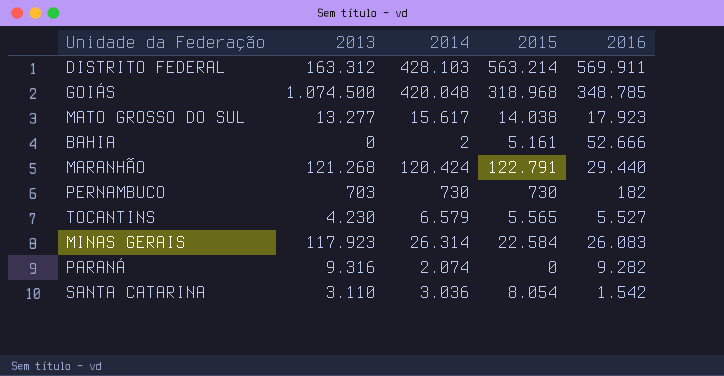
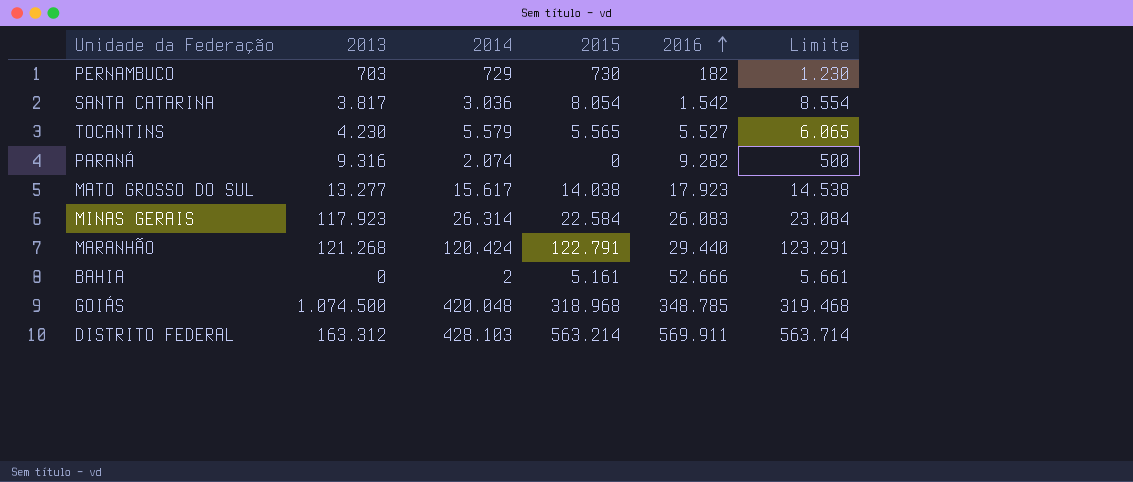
row order: none -> 2016 ascending
column Limite | formula: none -> [2015] + 500
PERNAMBUCO | 2014: 730 -> 729
SANTA CATARINA | 2013: 3.110 -> 3.817
TOCANTINS | 2014: 6.579 -> 5.579

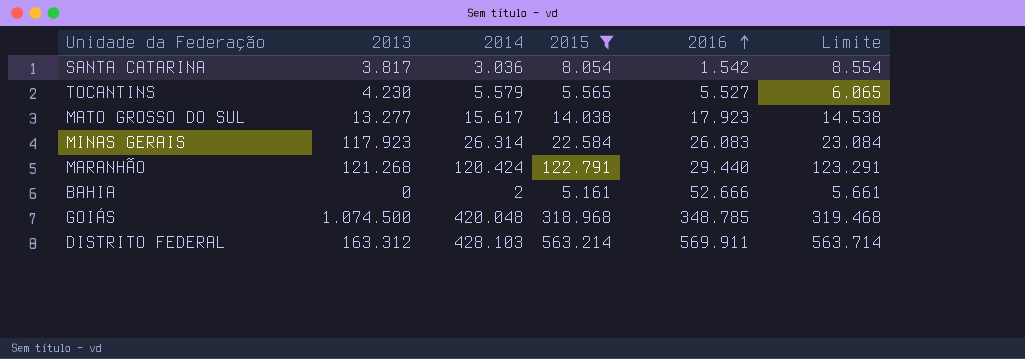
filter: none -> 2015 >= 5.161

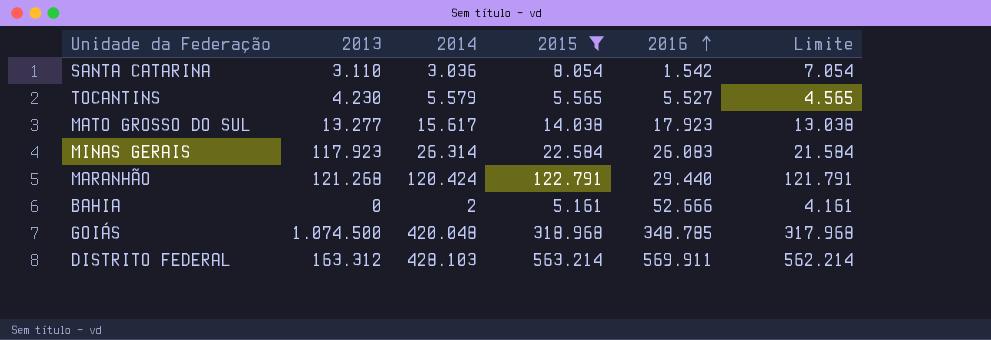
column Limite | formula: [2015] + 500 -> [2015] - 1000
SANTA CATARINA | 2013: 3.817 -> 3.110

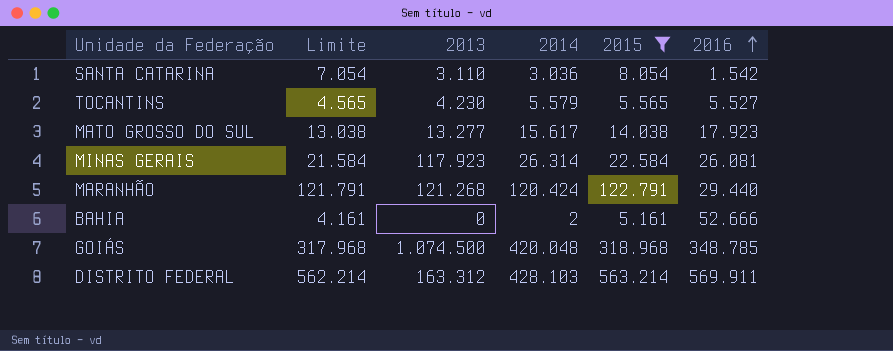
column Limite | position: 6 -> 2
MINAS GERAIS | 2016: 26.083 -> 26.081

